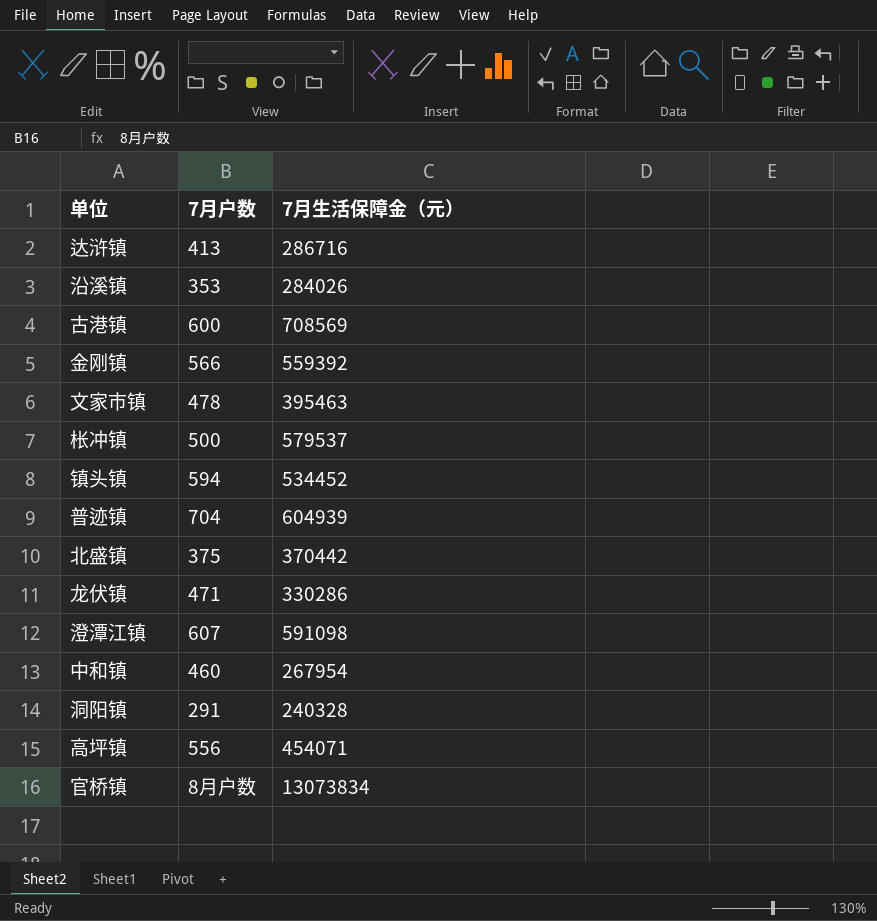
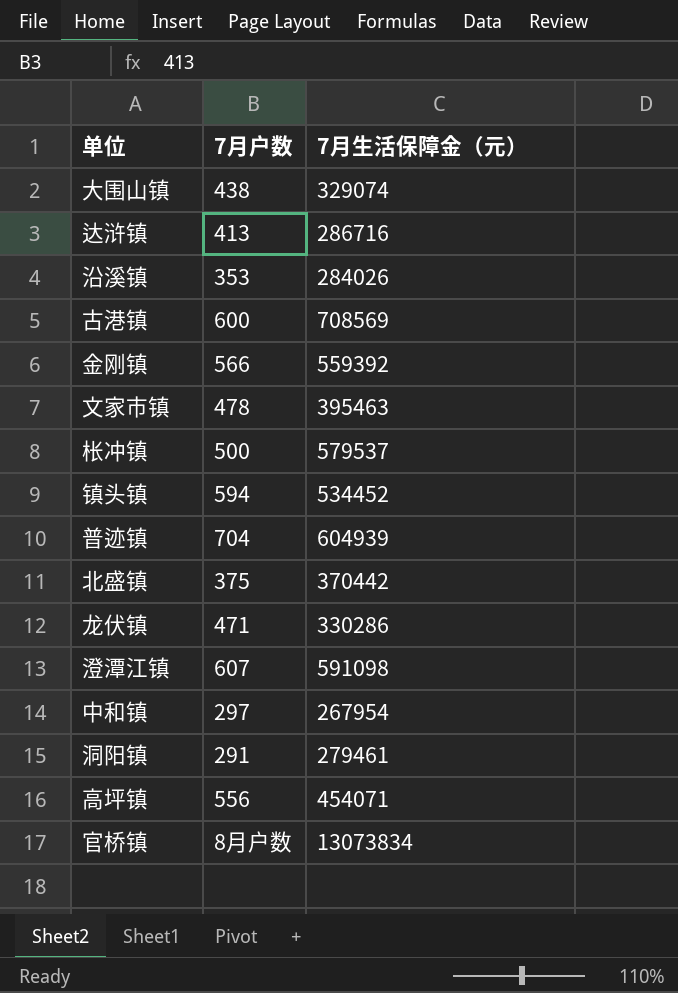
row 大围山镇: none -> 438 | 329074
中和镇 | 7月户数: 460 -> 297
洞阳镇 | 7月生活保障金（元）: 240328 -> 279461

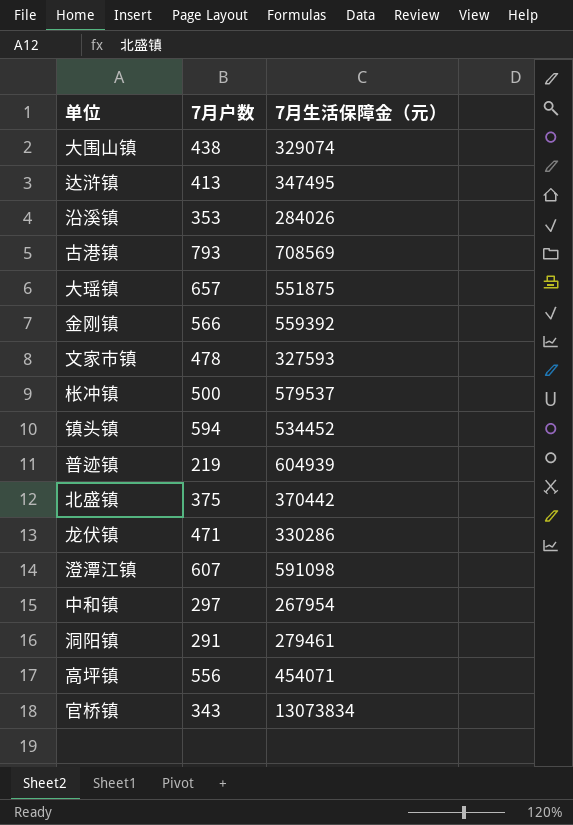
达浒镇 | 7月生活保障金（元）: 286716 -> 347495
古港镇 | 7月户数: 600 -> 793
row 大瑶镇: none -> 657 | 551875
文家市镇 | 7月生活保障金（元）: 395463 -> 327593
普迹镇 | 7月户数: 704 -> 219
官桥镇 | 7月户数: 8月户数 -> 343

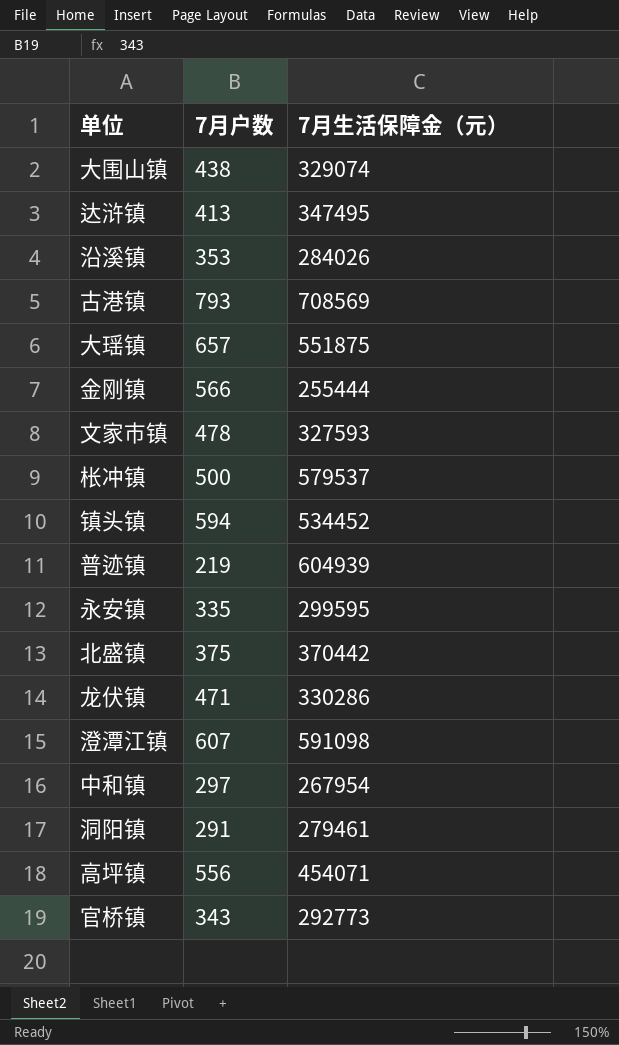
金刚镇 | 7月生活保障金（元）: 559392 -> 255444
row 永安镇: none -> 335 | 299595
官桥镇 | 7月生活保障金（元）: 13073834 -> 292773

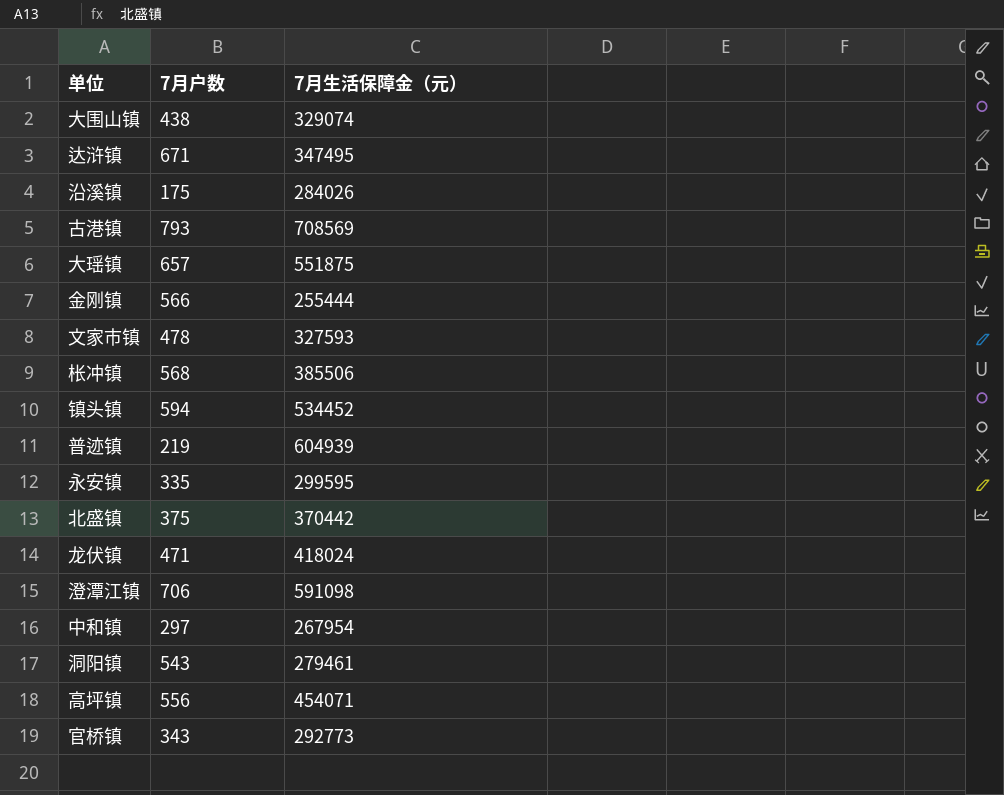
达浒镇 | 7月户数: 413 -> 671
沿溪镇 | 7月户数: 353 -> 175
枨冲镇 | 7月户数: 500 -> 568
枨冲镇 | 7月生活保障金（元）: 579537 -> 385506
龙伏镇 | 7月生活保障金（元）: 330286 -> 418024
澄潭江镇 | 7月户数: 607 -> 706
洞阳镇 | 7月户数: 291 -> 543

